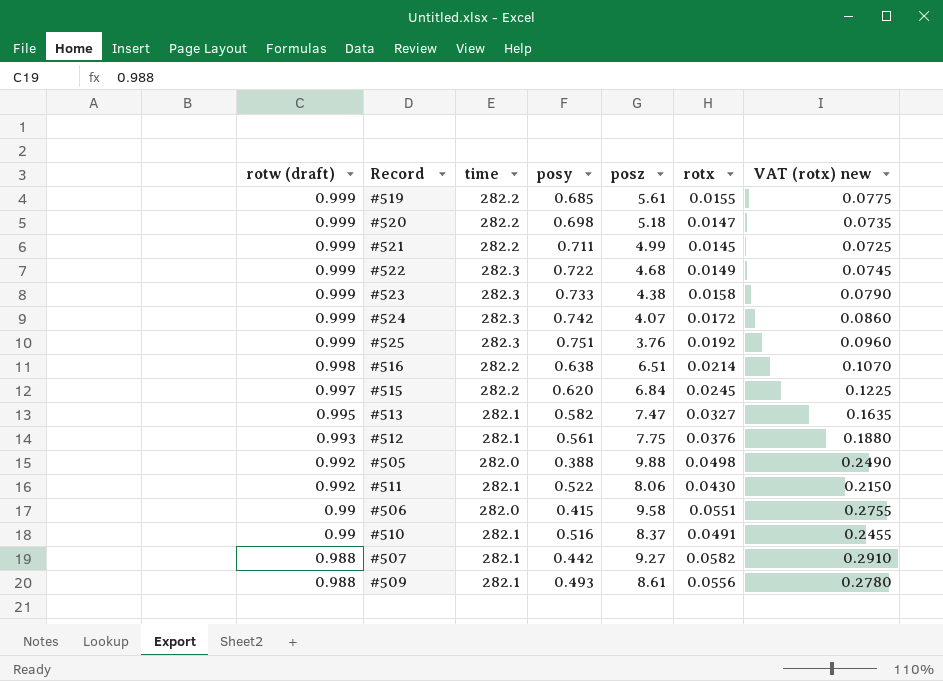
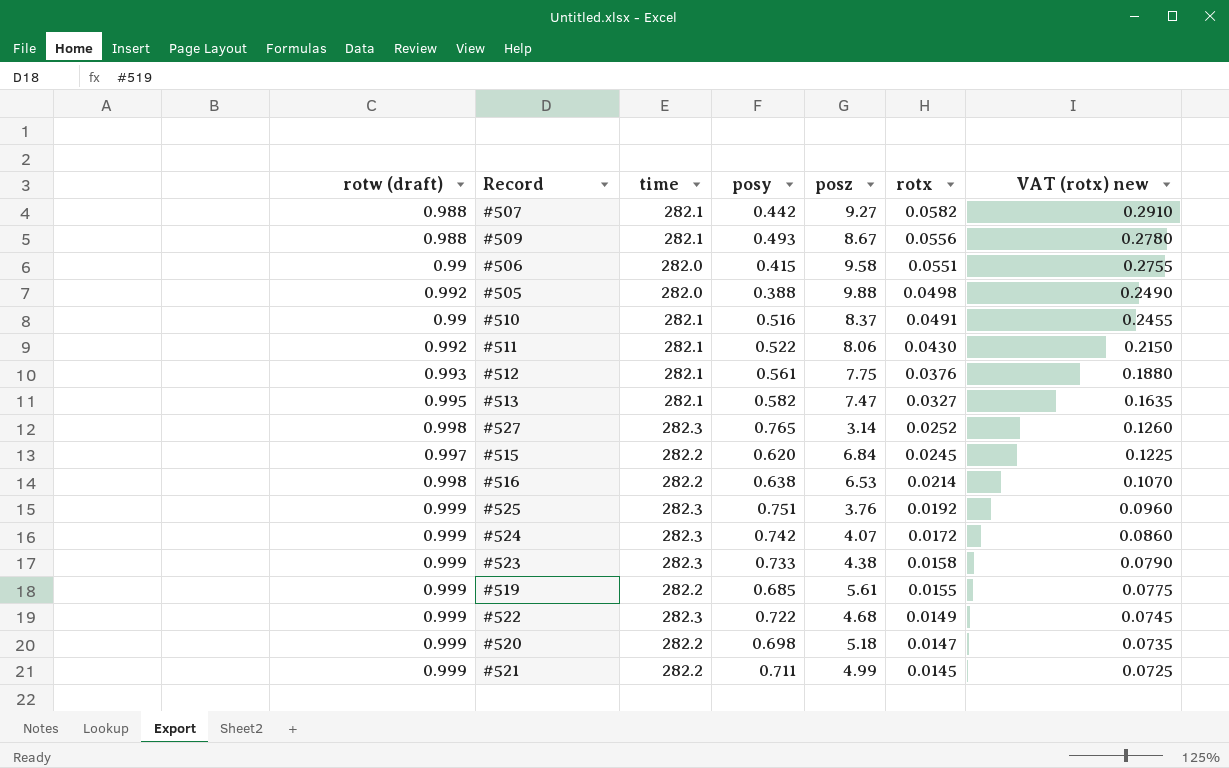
row order: rotw (draft) descending -> rotx descending
#509 | posz: 8.61 -> 8.67
row #527: none -> 0.998 | 282.3 | 0.765 | 3.14 | 0.0252 | 0.1260
#516 | posz: 6.51 -> 6.53

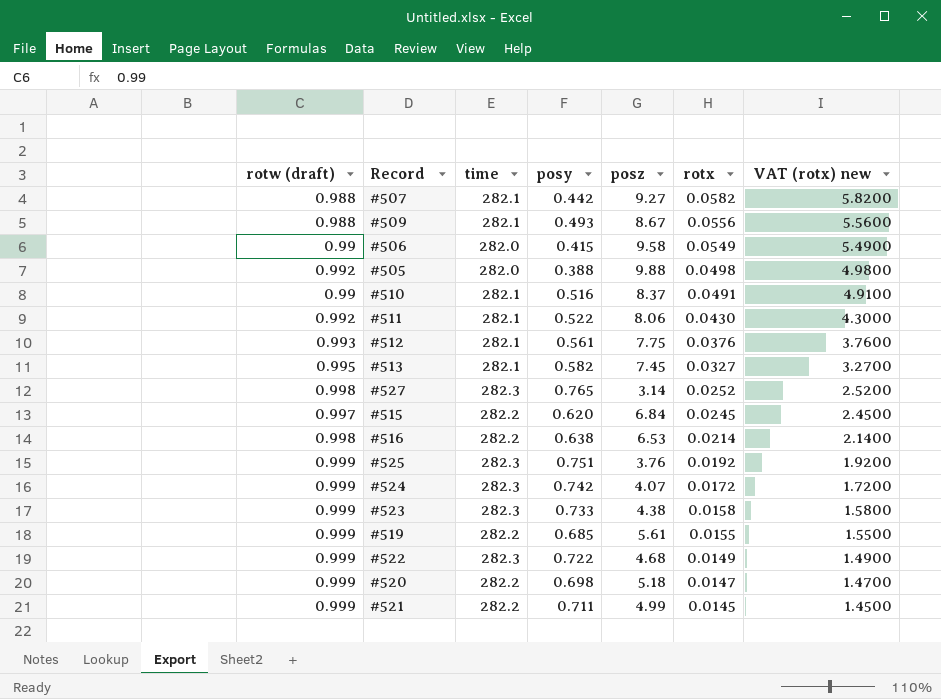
column VAT (rotx) new | formula: [rotx] * 5 -> [rotx] * 100
#506 | rotx: 0.0551 -> 0.0549
#513 | posz: 7.47 -> 7.45

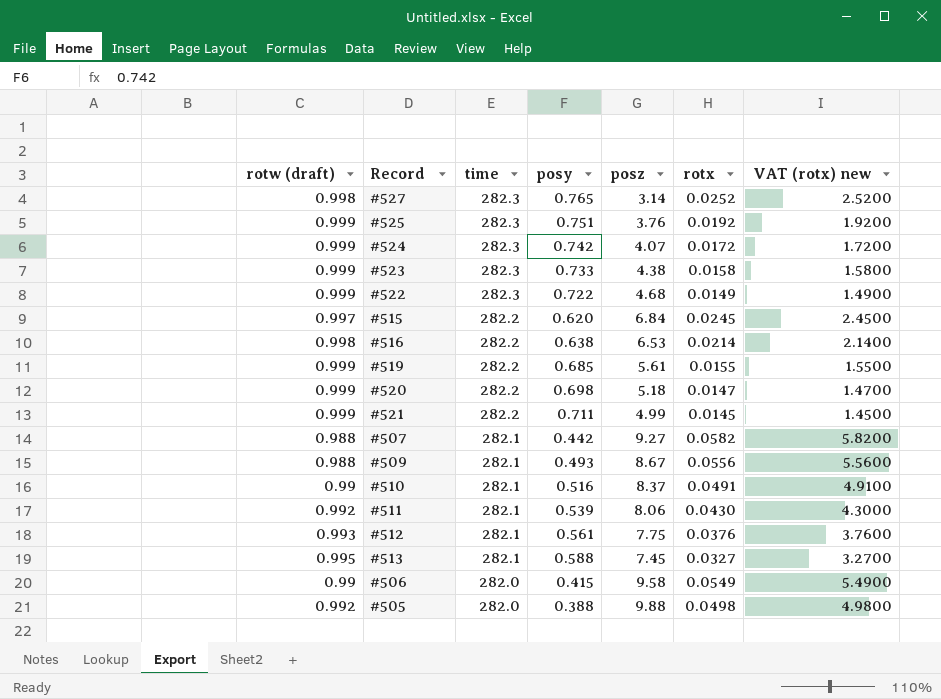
row order: rotx descending -> time descending
#511 | posy: 0.522 -> 0.539
#513 | posy: 0.582 -> 0.588

